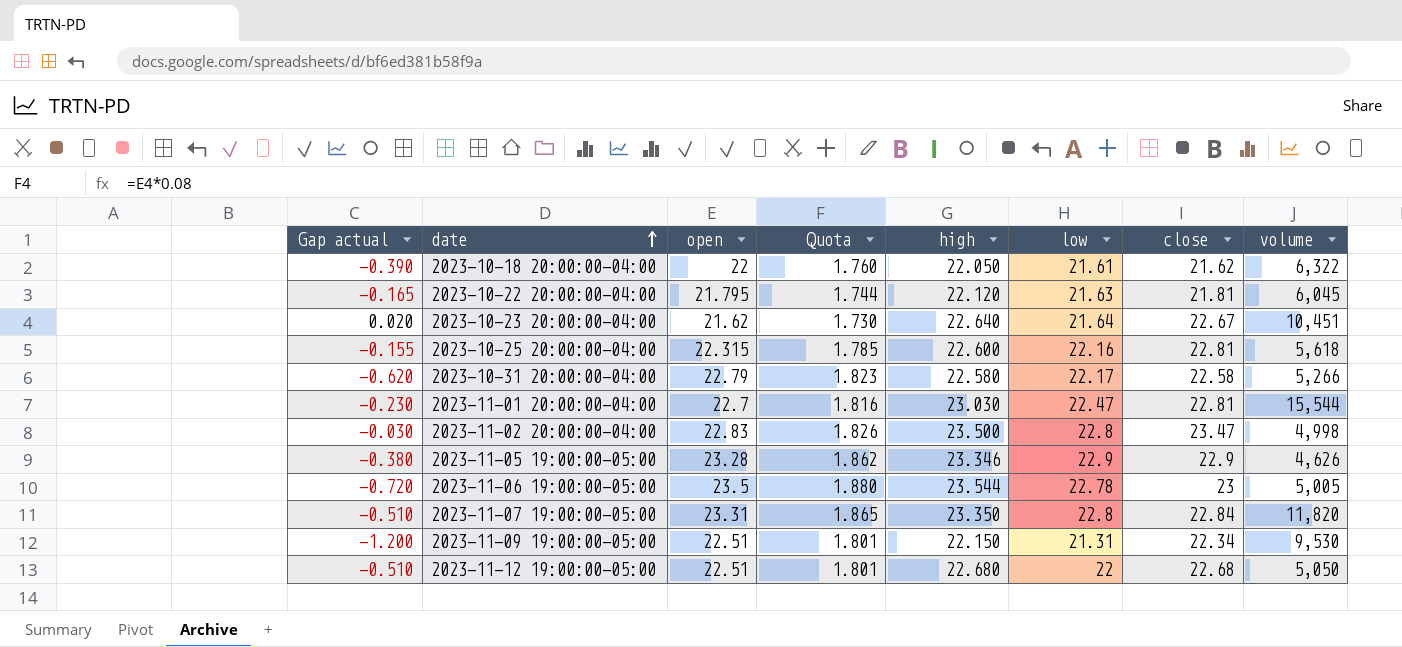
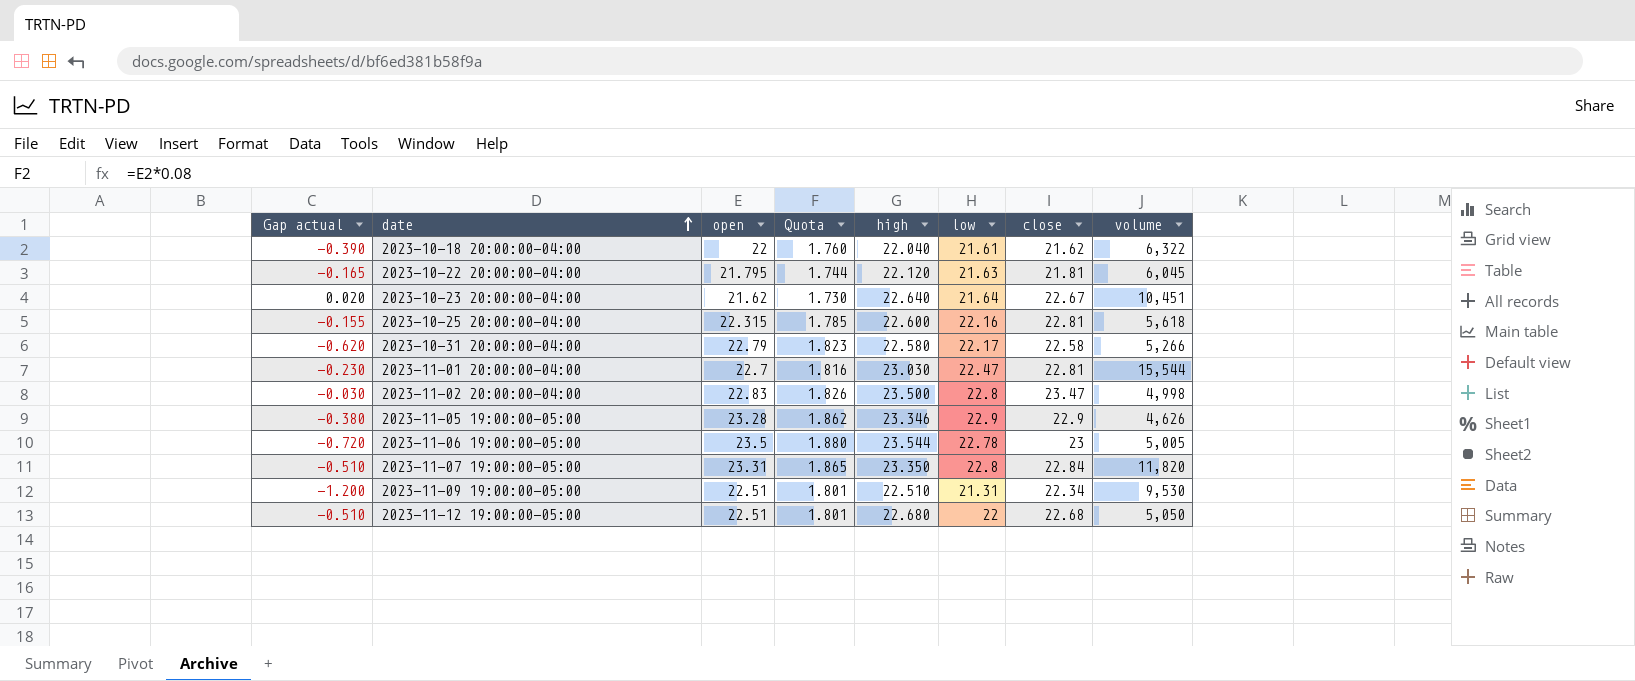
2023-10-18 20:00:00-04:00 | high: 22.050 -> 22.040
2023-11-09 19:00:00-05:00 | high: 22.150 -> 22.510

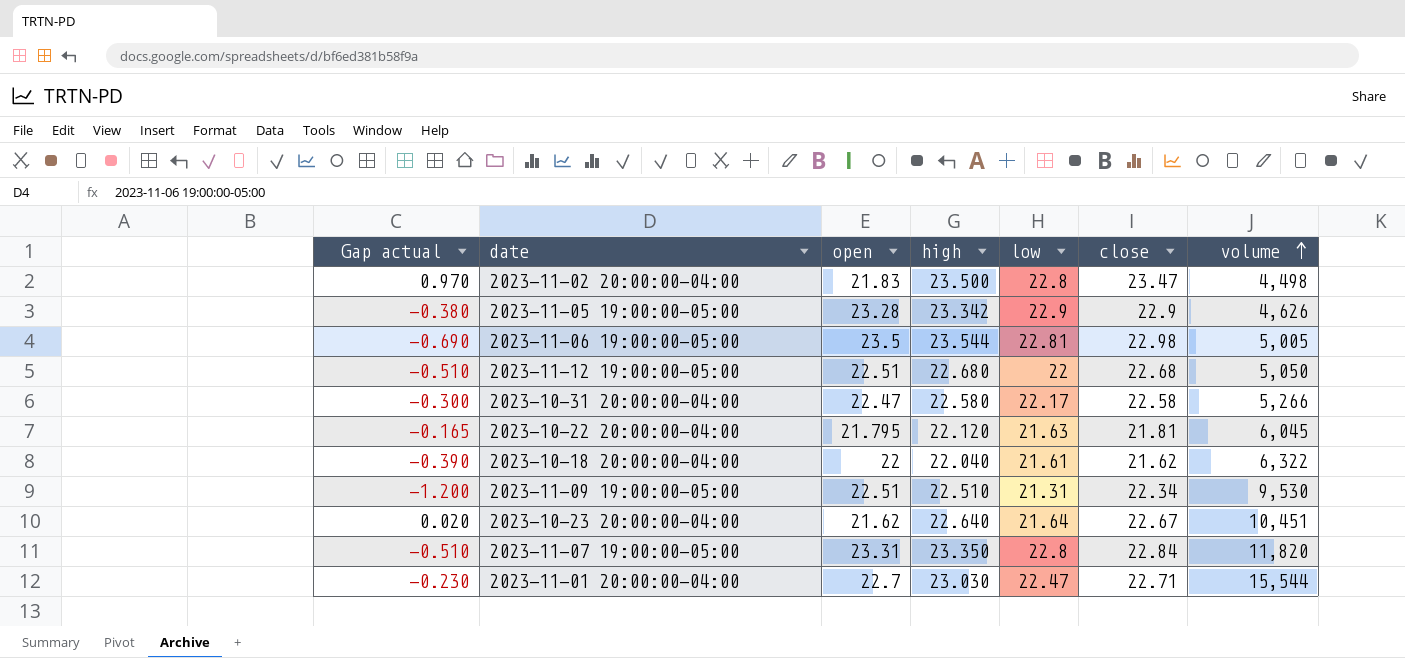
row order: date ascending -> volume ascending
column Quota | formula: [open] * 0.08 -> none
row 2023-10-25 20:00:00-04:00: -0.155 | 22.315 | 1.785 | 22.600 | 22.16 | 22.81 | 5,618 -> none
2023-11-02 20:00:00-04:00 | Gap actual: -0.030 -> 0.970
2023-11-02 20:00:00-04:00 | open: 22.83 -> 21.83
2023-11-02 20:00:00-04:00 | volume: 4,998 -> 4,498
2023-11-05 19:00:00-05:00 | high: 23.346 -> 23.342
2023-11-06 19:00:00-05:00 | Gap actual: -0.720 -> -0.690
2023-11-06 19:00:00-05:00 | low: 22.78 -> 22.81
2023-11-06 19:00:00-05:00 | close: 23 -> 22.98
2023-10-31 20:00:00-04:00 | Gap actual: -0.620 -> -0.300
2023-10-31 20:00:00-04:00 | open: 22.79 -> 22.47
2023-11-01 20:00:00-04:00 | close: 22.81 -> 22.71

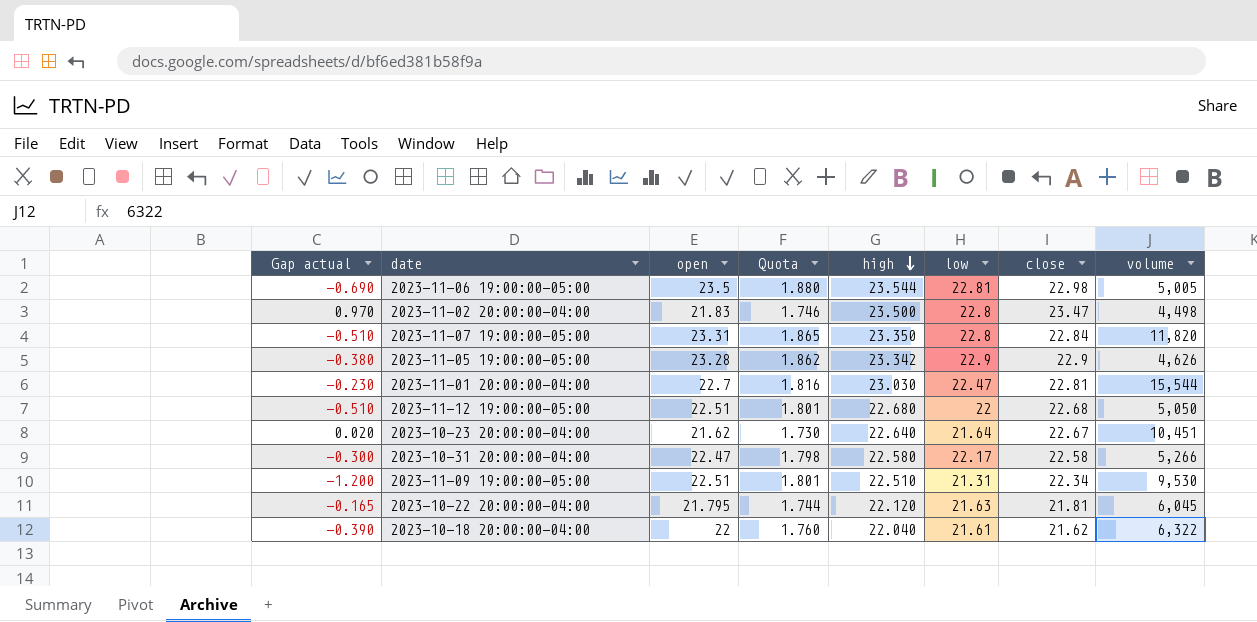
row order: volume ascending -> high descending
column Quota | formula: none -> [open] * 0.08
2023-11-01 20:00:00-04:00 | close: 22.71 -> 22.81

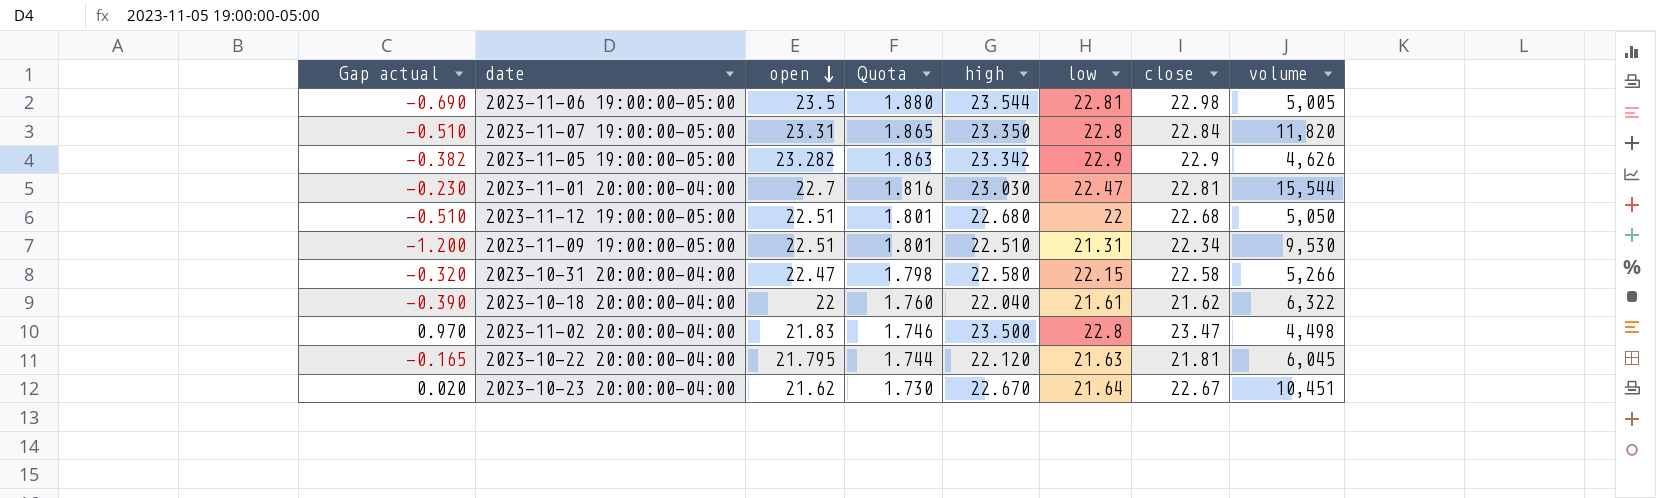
row order: high descending -> open descending
2023-11-05 19:00:00-05:00 | Gap actual: -0.380 -> -0.382
2023-11-05 19:00:00-05:00 | open: 23.28 -> 23.282
2023-11-05 19:00:00-05:00 | Quota: 1.862 -> 1.863
2023-10-31 20:00:00-04:00 | Gap actual: -0.300 -> -0.320
2023-10-31 20:00:00-04:00 | low: 22.17 -> 22.15
2023-10-23 20:00:00-04:00 | high: 22.640 -> 22.670

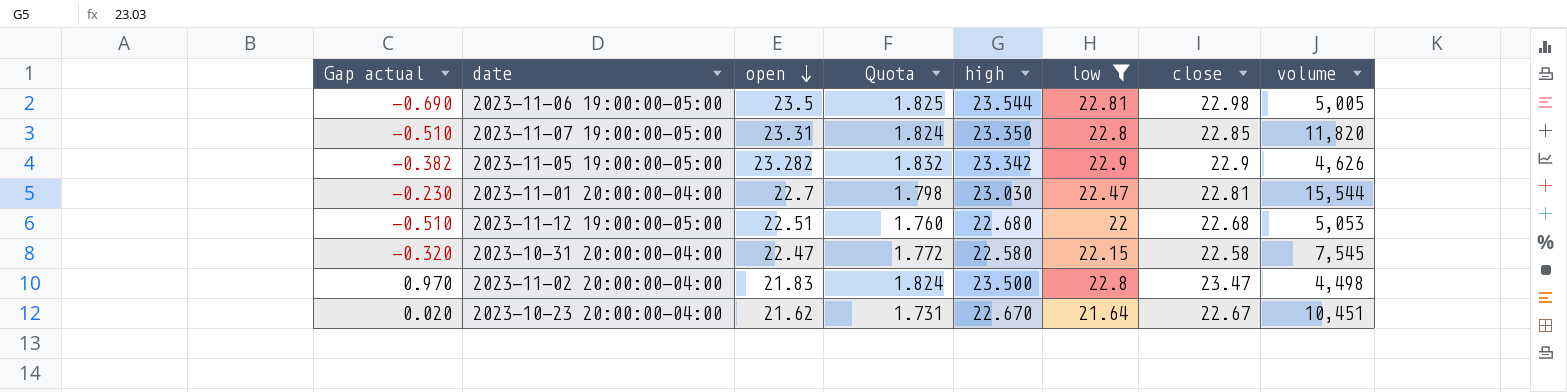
filter: none -> low >= 21.64
column Quota | formula: [open] * 0.08 -> [low] * 0.08
2023-11-07 19:00:00-05:00 | close: 22.84 -> 22.85
2023-11-12 19:00:00-05:00 | volume: 5,050 -> 5,053
2023-10-31 20:00:00-04:00 | volume: 5,266 -> 7,545

